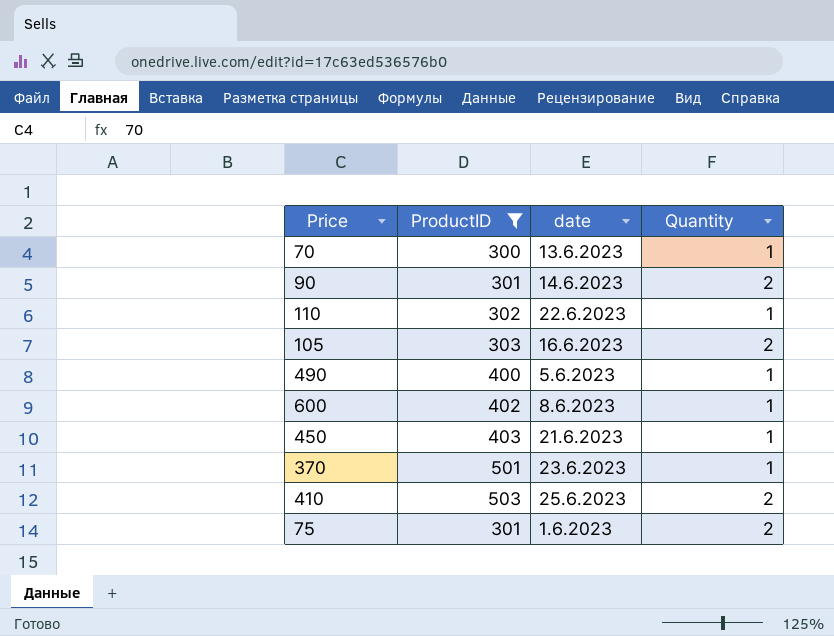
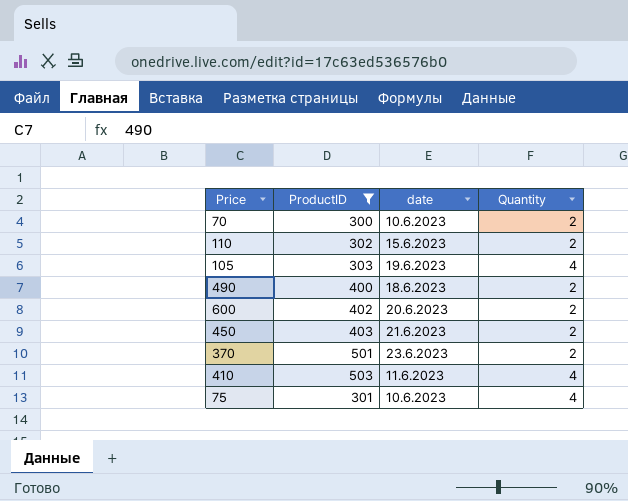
row 90: 301 | 14.6.2023 | 2 -> none
70 | date: 13.6.2023 -> 10.6.2023
70 | Quantity: 1 -> 2
110 | date: 22.6.2023 -> 15.6.2023
110 | Quantity: 1 -> 2
105 | date: 16.6.2023 -> 19.6.2023
105 | Quantity: 2 -> 4
490 | date: 5.6.2023 -> 18.6.2023
490 | Quantity: 1 -> 2
600 | date: 8.6.2023 -> 20.6.2023
600 | Quantity: 1 -> 2
450 | Quantity: 1 -> 2
370 | Quantity: 1 -> 2
410 | date: 25.6.2023 -> 11.6.2023
410 | Quantity: 2 -> 4
75 | date: 1.6.2023 -> 10.6.2023
75 | Quantity: 2 -> 4

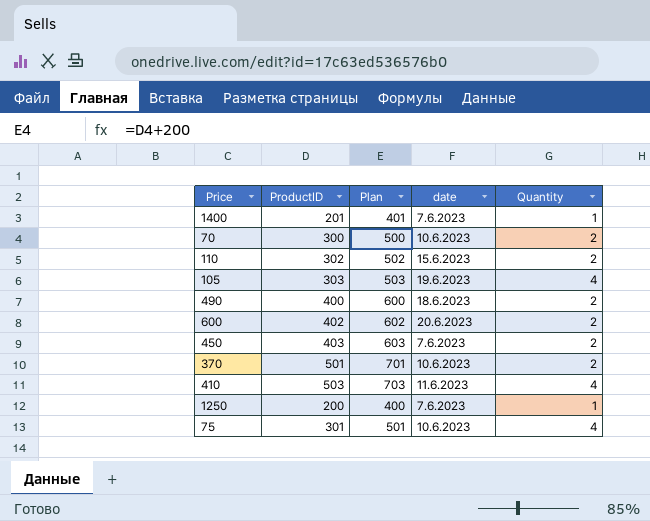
filter: ProductID >= 300 -> none
column Plan | formula: none -> [ProductID] + 200
450 | date: 21.6.2023 -> 7.6.2023
370 | date: 23.6.2023 -> 10.6.2023

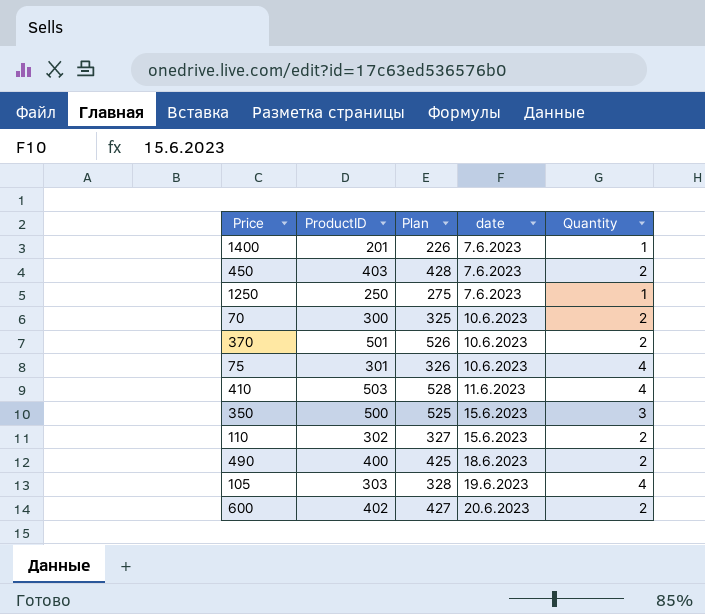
row order: none -> date ascending
column Plan | formula: [ProductID] + 200 -> [ProductID] + 25
1250 | ProductID: 200 -> 250
row 350: none -> 500 | 525 | 15.6.2023 | 3

